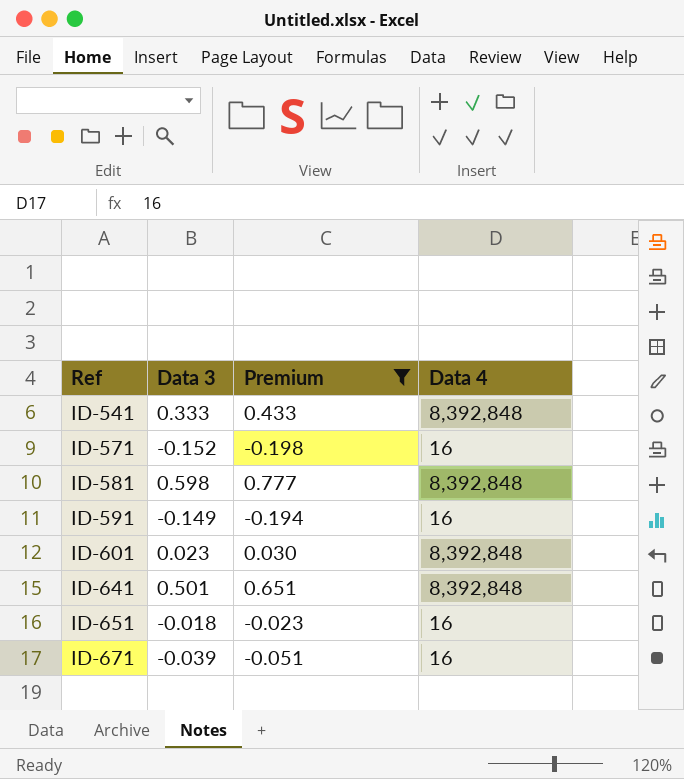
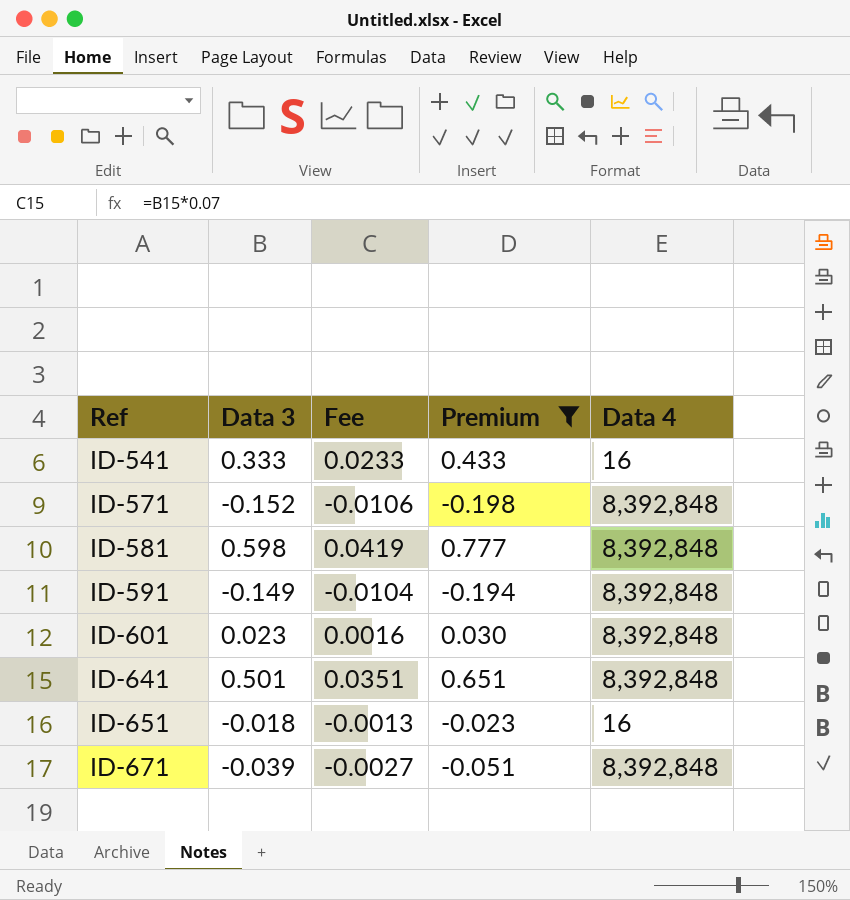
column Fee | formula: none -> [Data 3] * 0.07
ID-541 | Data 4: 8,392,848 -> 16
ID-571 | Data 4: 16 -> 8,392,848
ID-591 | Data 4: 16 -> 8,392,848
ID-671 | Data 4: 16 -> 8,392,848

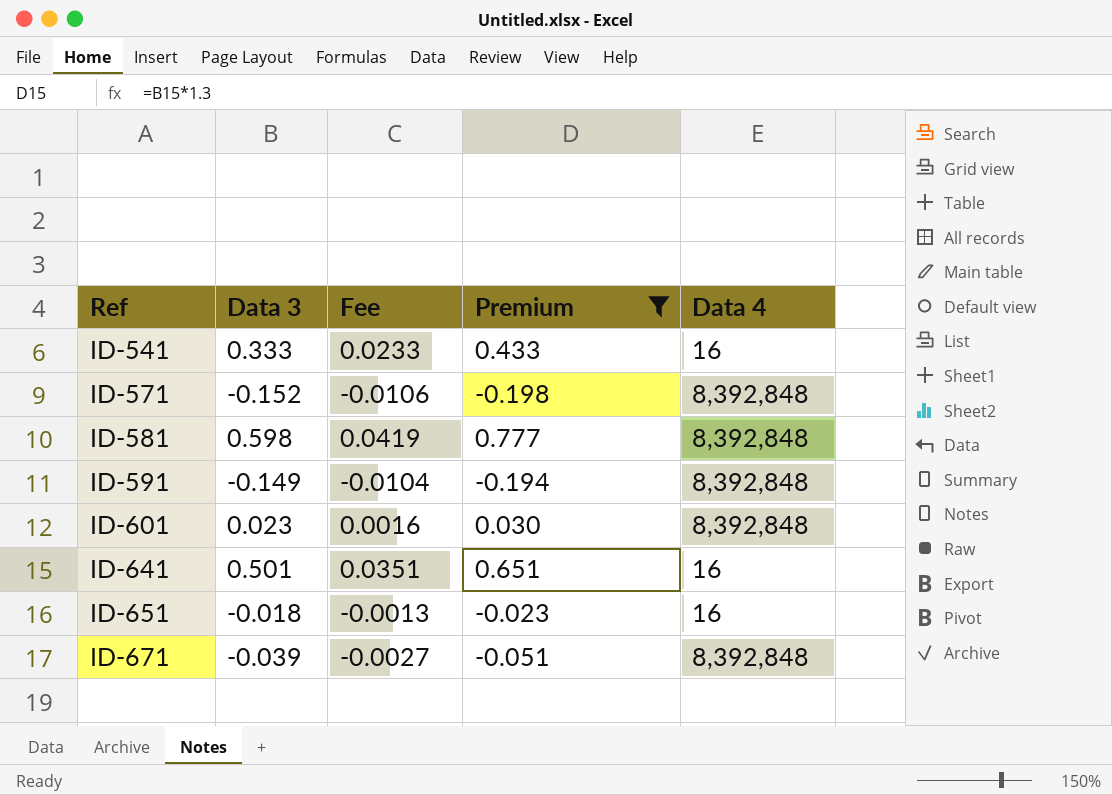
ID-641 | Data 4: 8,392,848 -> 16

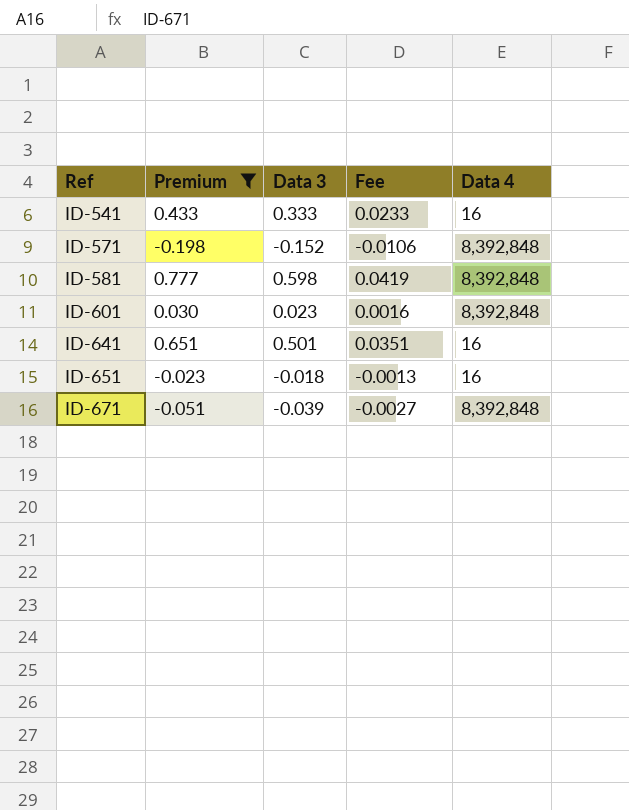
column Premium | position: 4 -> 2
row ID-591: -0.149 | -0.0104 | -0.194 | 8,392,848 -> none

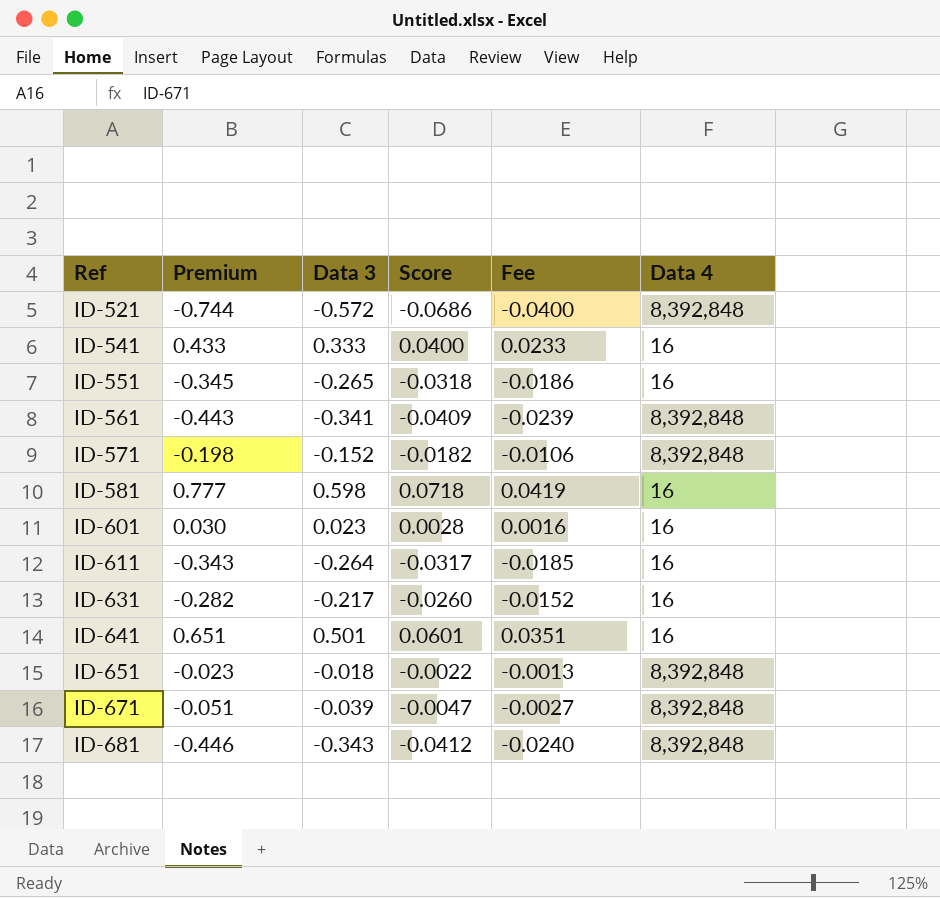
filter: Premium >= -0.198 -> none
column Score | formula: none -> [Data 3] * 0.12
ID-581 | Data 4: 8,392,848 -> 16
ID-601 | Data 4: 8,392,848 -> 16
ID-651 | Data 4: 16 -> 8,392,848

